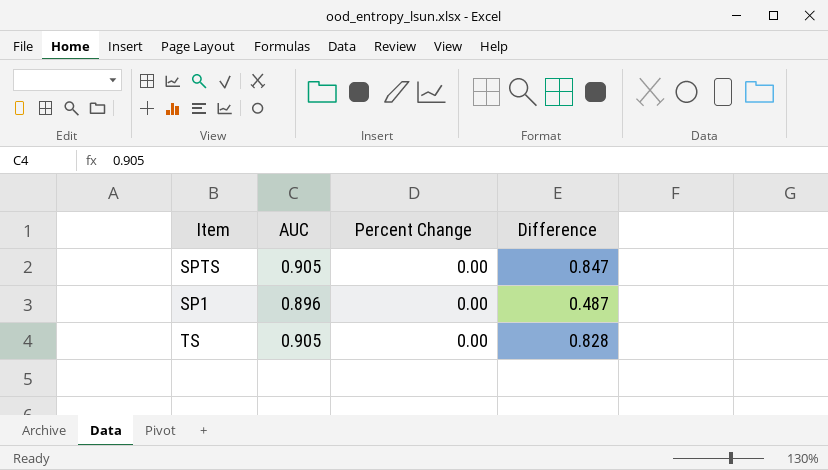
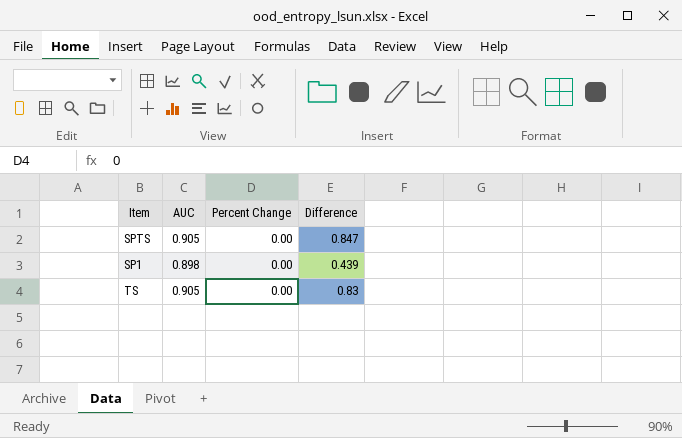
SP1 | AUC: 0.896 -> 0.898
SP1 | Difference: 0.487 -> 0.439
TS | Difference: 0.828 -> 0.83

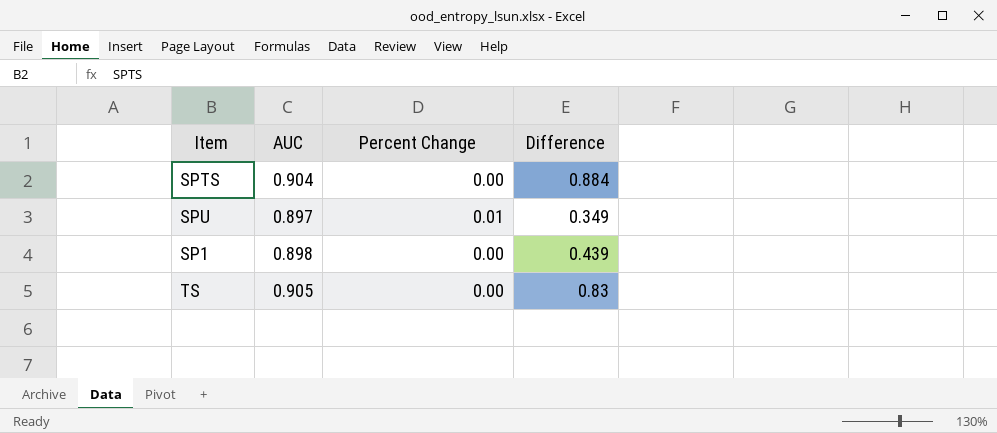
SPTS | AUC: 0.905 -> 0.904
SPTS | Difference: 0.847 -> 0.884
row SPU: none -> 0.897 | 0.01 | 0.349

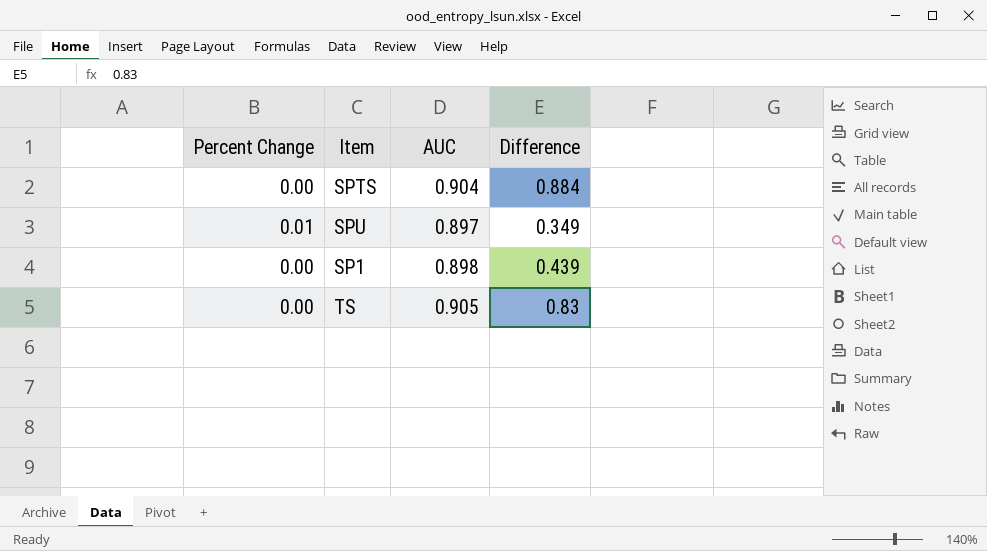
column Percent Change | position: 3 -> 1

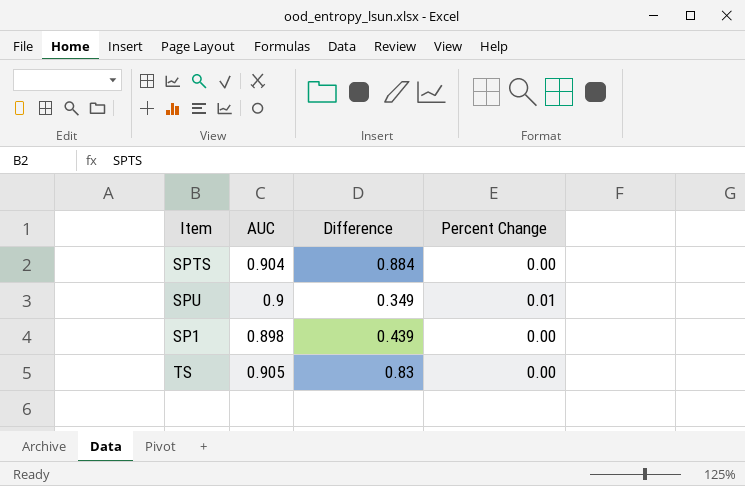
column Percent Change | position: 1 -> 4
SPU | AUC: 0.897 -> 0.9

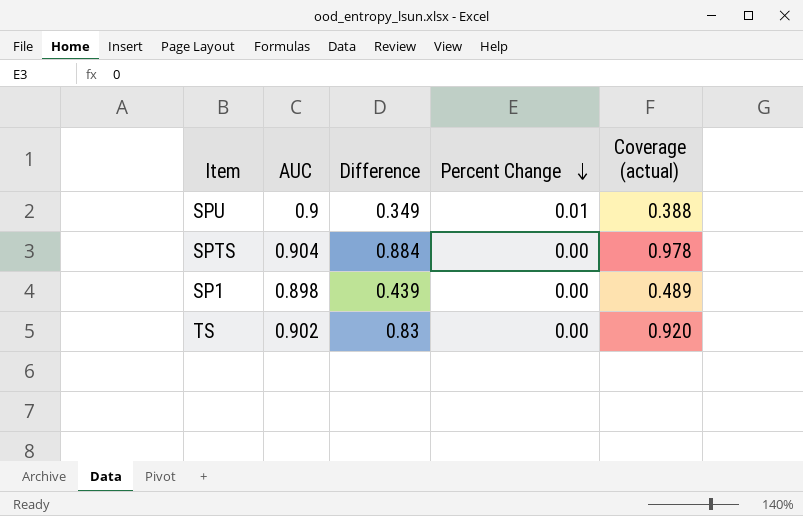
row order: none -> Percent Change descending
column Coverage (actual) | formula: none -> [Difference] / [AUC]
TS | AUC: 0.905 -> 0.902

